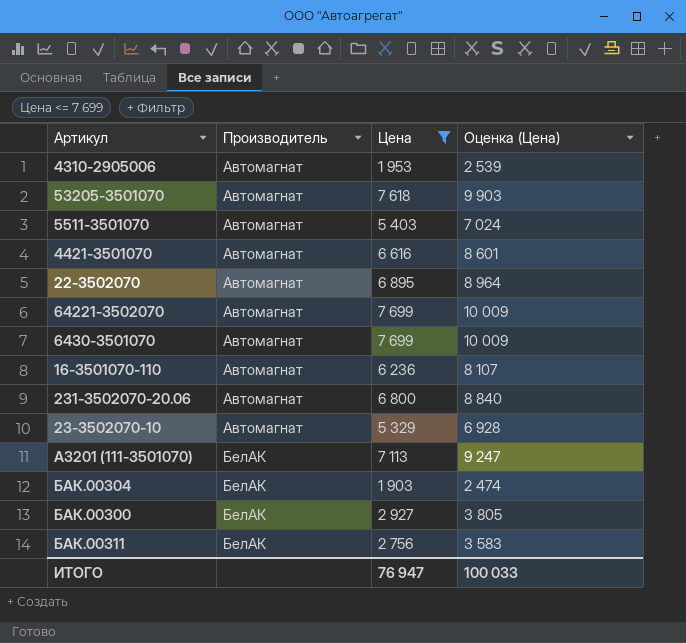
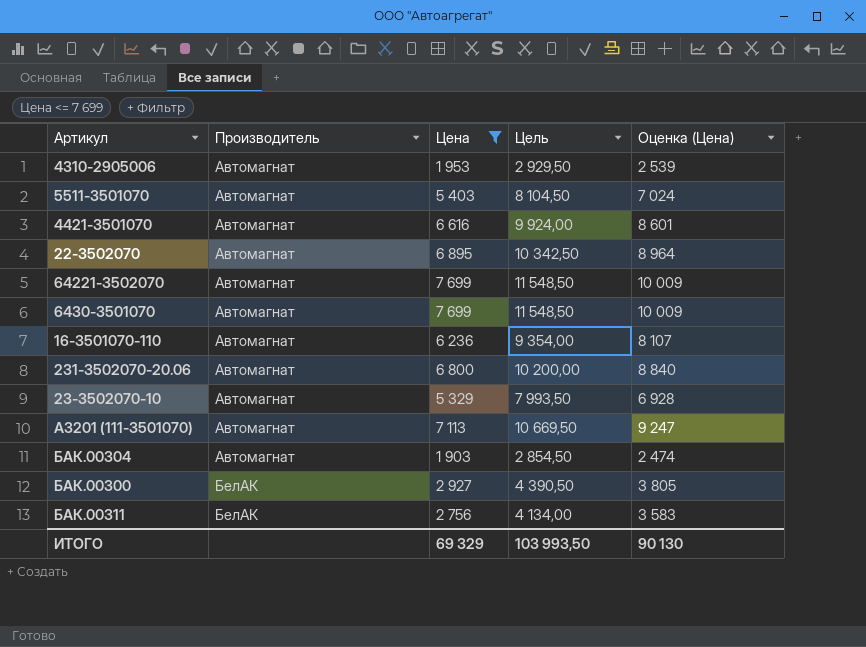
column Цель | formula: none -> [Цена] * 1,5
row 53205-3501070: Автомагнат | 7 618 | 9 903 -> none
А3201 (111-3501070) | Производитель: БелАК -> Автомагнат
БАК.00304 | Производитель: БелАК -> Автомагнат
ИТОГО | Цена: 76 947 -> 69 329
ИТОГО | Оценка (Цена): 100 033 -> 90 130

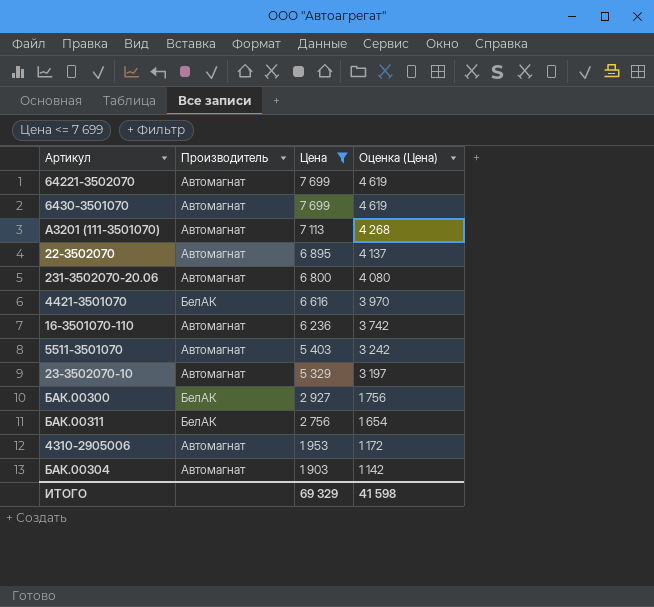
row order: Производитель ascending -> Цена descending
column Цель | formula: [Цена] * 1,5 -> none
column Оценка (Цена) | formula: [Цена] * 1,3 -> [Цена] * 0,6
4421-3501070 | Производитель: Автомагнат -> БелАК
ИТОГО | Оценка (Цена): 90 130 -> 41 598

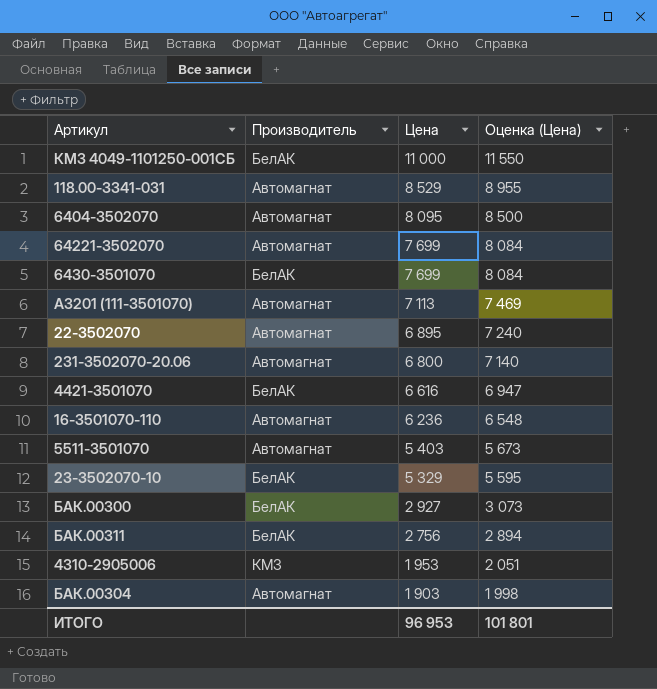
filter: Цена <= 7 699 -> none
column Оценка (Цена) | formula: [Цена] * 0,6 -> [Цена] * 1,05
6430-3501070 | Производитель: Автомагнат -> БелАК
23-3502070-10 | Производитель: Автомагнат -> БелАК
4310-2905006 | Производитель: Автомагнат -> КМЗ
ИТОГО | Цена: 69 329 -> 96 953
ИТОГО | Оценка (Цена): 41 598 -> 101 801

